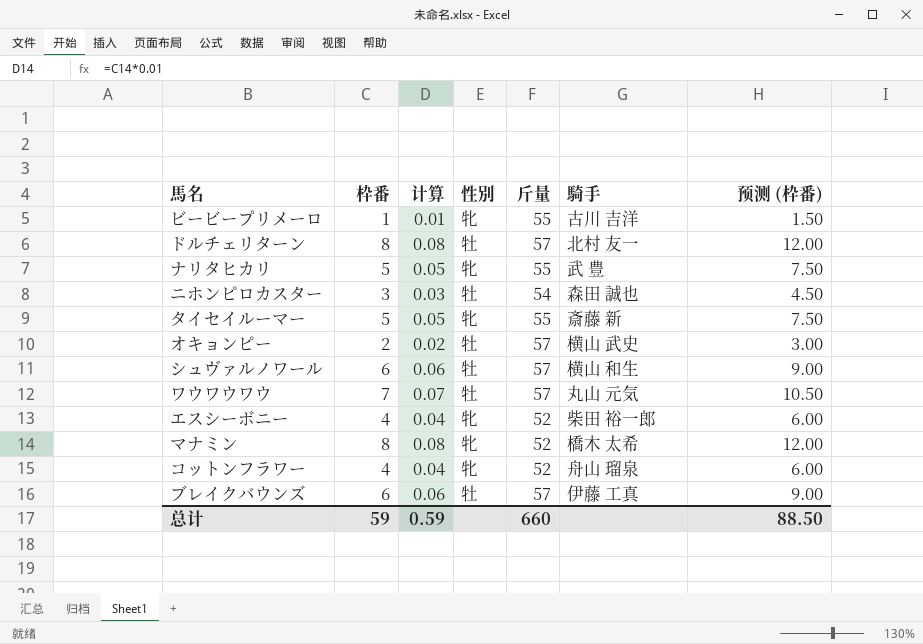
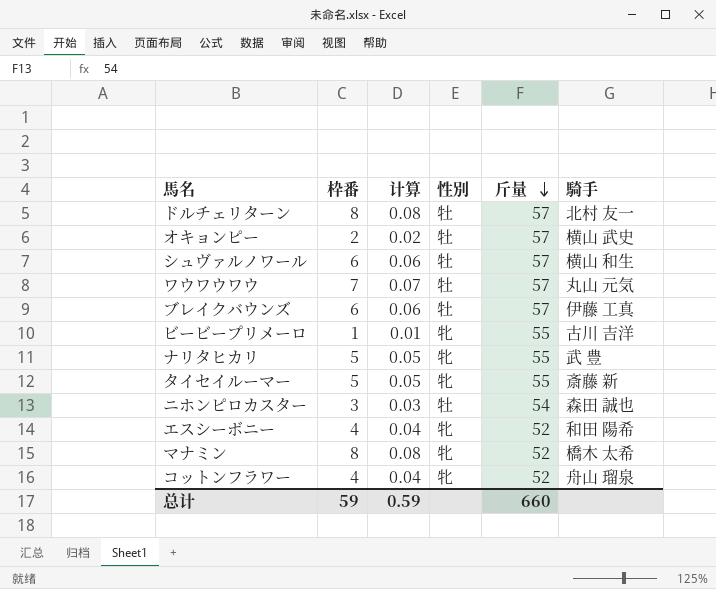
row order: none -> 斤量 descending
column 预测 (枠番) | formula: [枠番] * 1.5 -> none
エスシーボニー | 騎手: 柴田 裕一郎 -> 和田 陽希

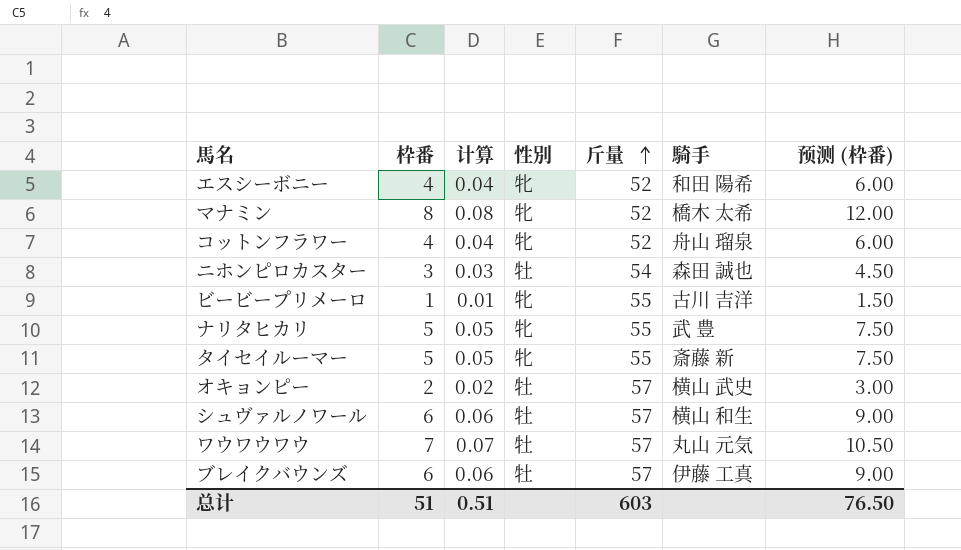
row order: 斤量 descending -> 斤量 ascending
column 预测 (枠番) | formula: none -> [枠番] * 1.5
row ドルチェリターン: 8 | 0.08 | 牡 | 57 | 北村 友一 -> none
总计 | 枠番: 59 -> 51
总计 | 计算: 0.59 -> 0.51
总计 | 斤量: 660 -> 603

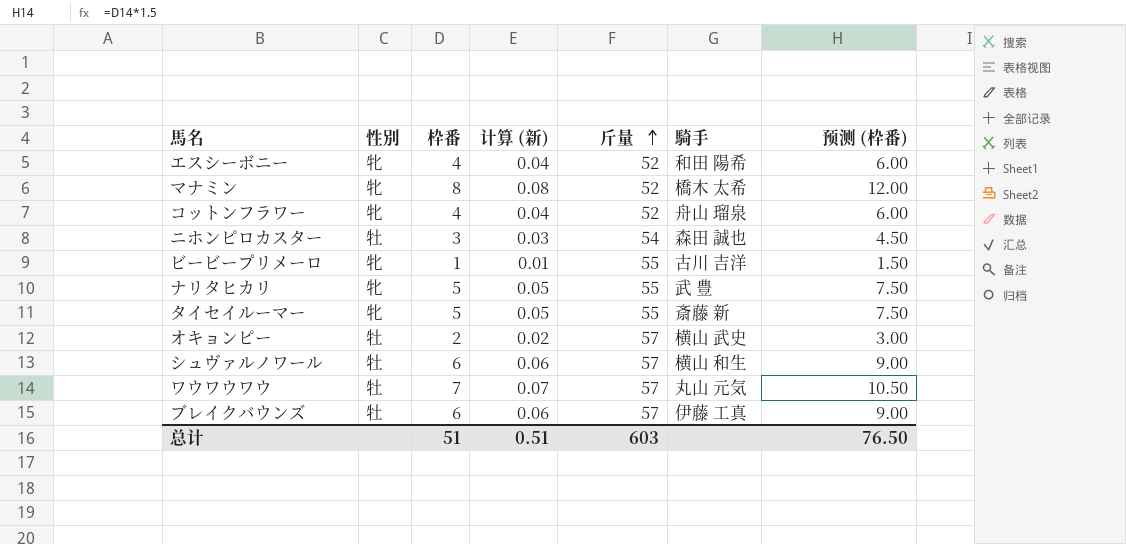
column 性別 | position: 4 -> 2
column name: 计算 -> 计算 (新)

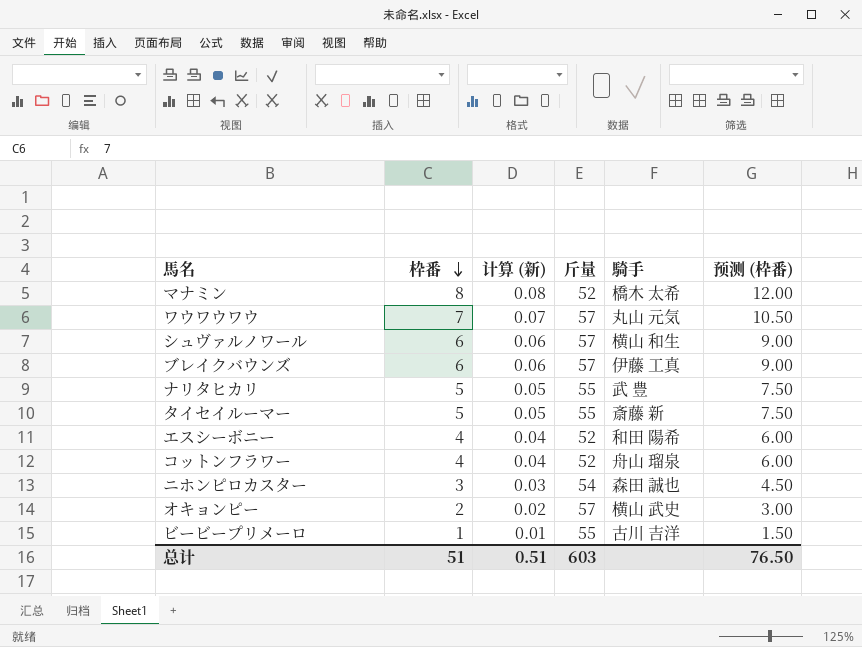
row order: 斤量 ascending -> 枠番 descending
column 性別 | position: 2 -> none

